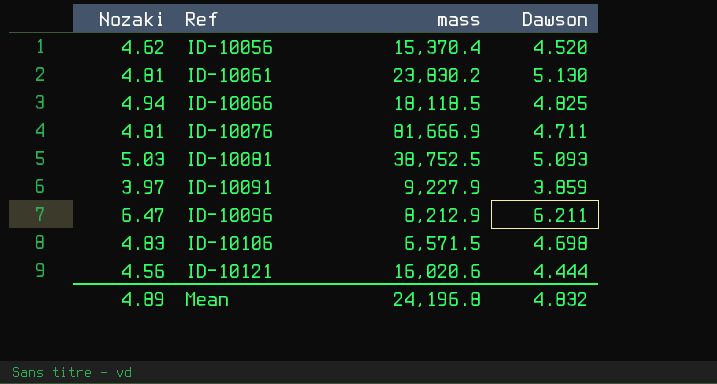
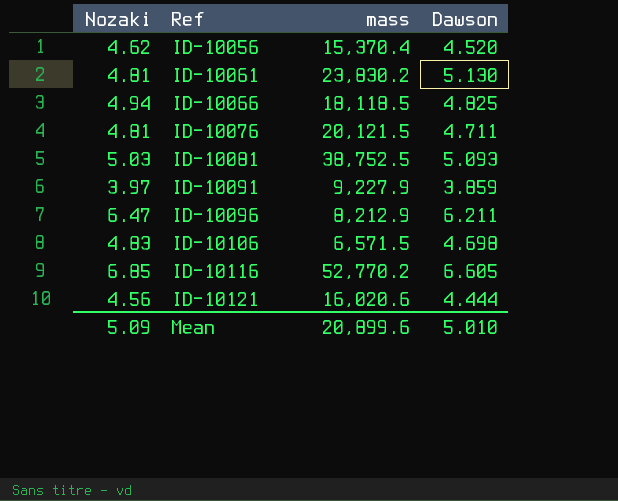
ID-10076 | mass: 81,666.9 -> 20,121.5
row ID-10116: none -> 6.85 | 52,770.2 | 6.605
Mean | Nozaki: 4.89 -> 5.09
Mean | mass: 24,196.8 -> 20,899.6
Mean | Dawson: 4.832 -> 5.010

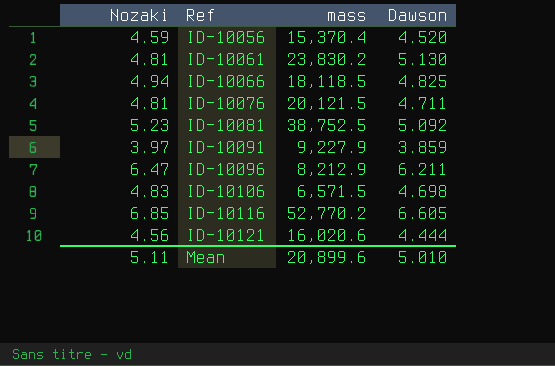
ID-10056 | Nozaki: 4.62 -> 4.59
ID-10081 | Nozaki: 5.03 -> 5.23
ID-10081 | Dawson: 5.093 -> 5.092
Mean | Nozaki: 5.09 -> 5.11

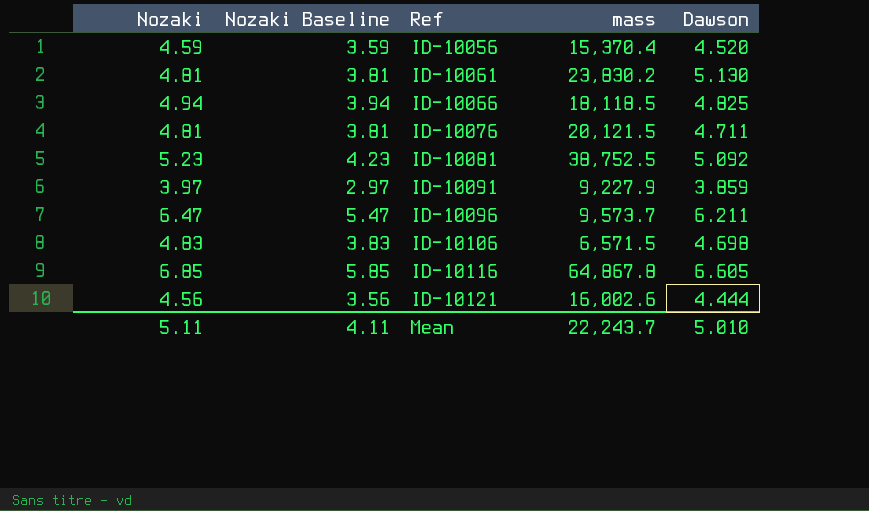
column Nozaki Baseline | formula: none -> [Nozaki] - 1
ID-10096 | mass: 8,212.9 -> 9,573.7
ID-10116 | mass: 52,770.2 -> 64,867.8
ID-10121 | mass: 16,020.6 -> 16,002.6
Mean | mass: 20,899.6 -> 22,243.7

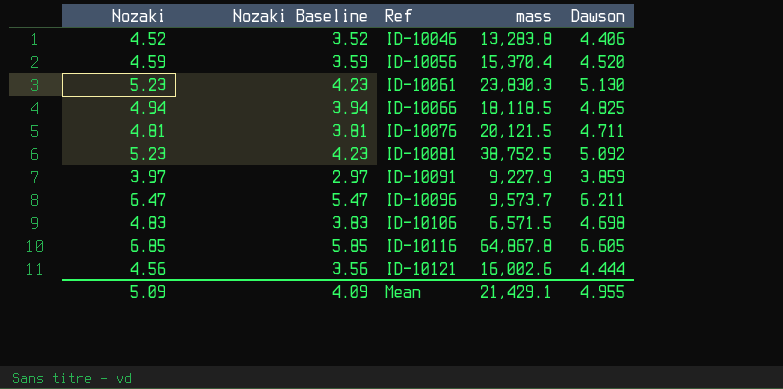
row ID-10046: none -> 4.52 | 3.52 | 13,283.8 | 4.406
ID-10061 | Nozaki: 4.81 -> 5.23
ID-10061 | Nozaki Baseline: 3.81 -> 4.23
ID-10061 | mass: 23,830.2 -> 23,830.3
Mean | Nozaki: 5.11 -> 5.09
Mean | Nozaki Baseline: 4.11 -> 4.09
Mean | mass: 22,243.7 -> 21,429.1
Mean | Dawson: 5.010 -> 4.955

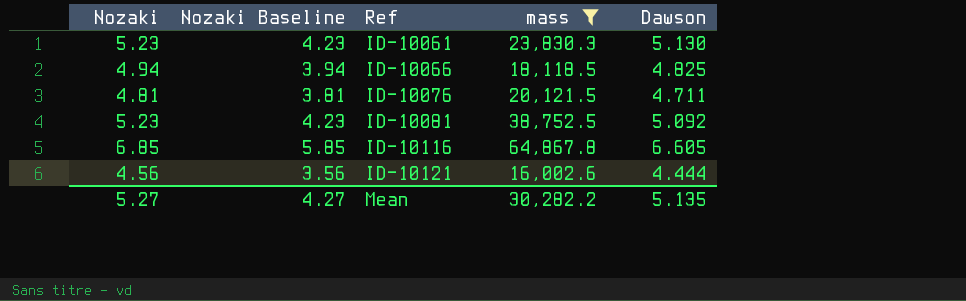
filter: none -> mass >= 16,002.6
Mean | Nozaki: 5.09 -> 5.27
Mean | Nozaki Baseline: 4.09 -> 4.27
Mean | mass: 21,429.1 -> 30,282.2
Mean | Dawson: 4.955 -> 5.135

